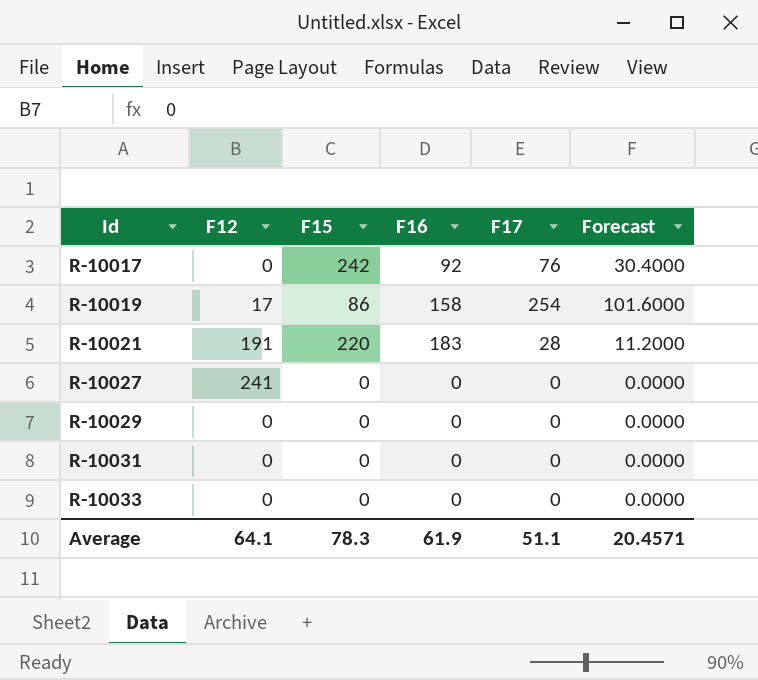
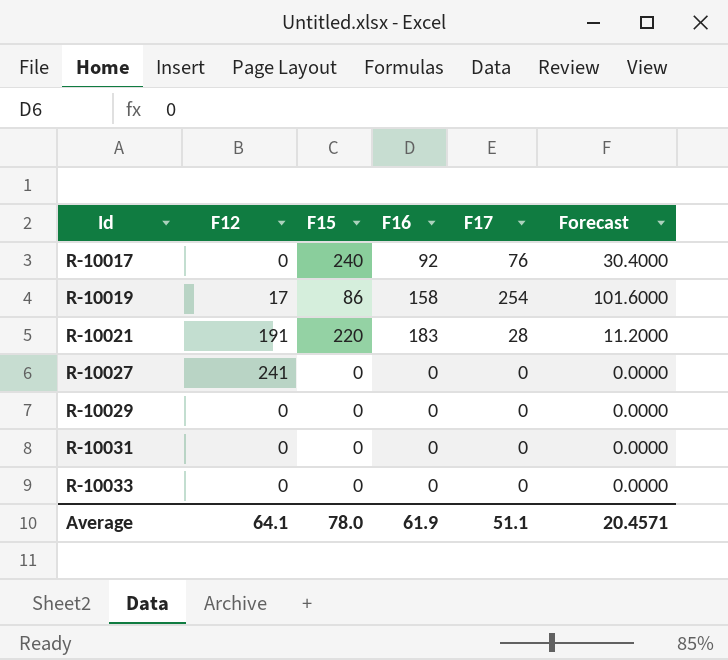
R-10017 | F15: 242 -> 240
Average | F15: 78.3 -> 78.0

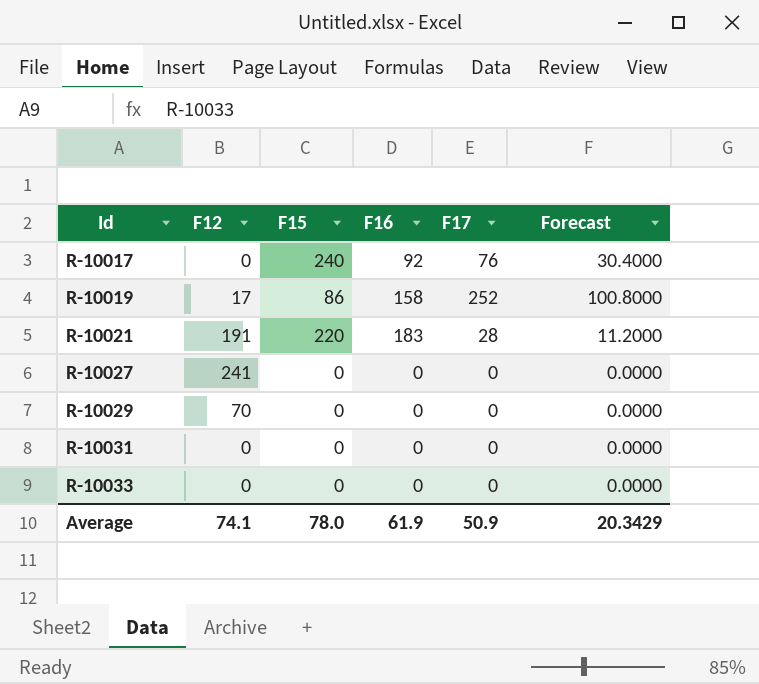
R-10019 | F17: 254 -> 252
R-10019 | Forecast: 101.6000 -> 100.8000
R-10029 | F12: 0 -> 70
Average | F12: 64.1 -> 74.1
Average | F17: 51.1 -> 50.9
Average | Forecast: 20.4571 -> 20.3429

